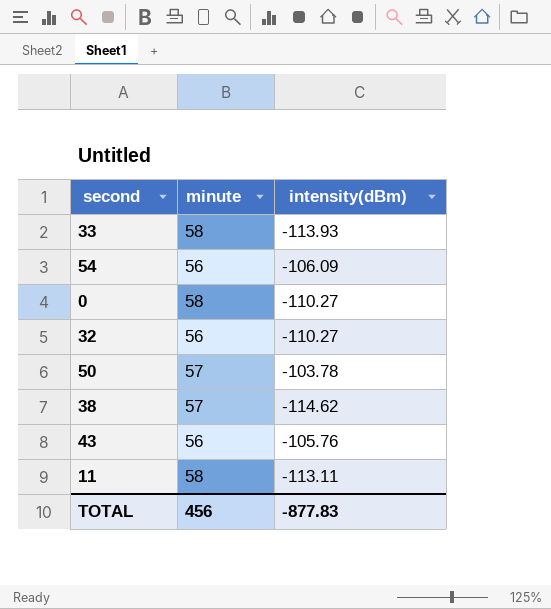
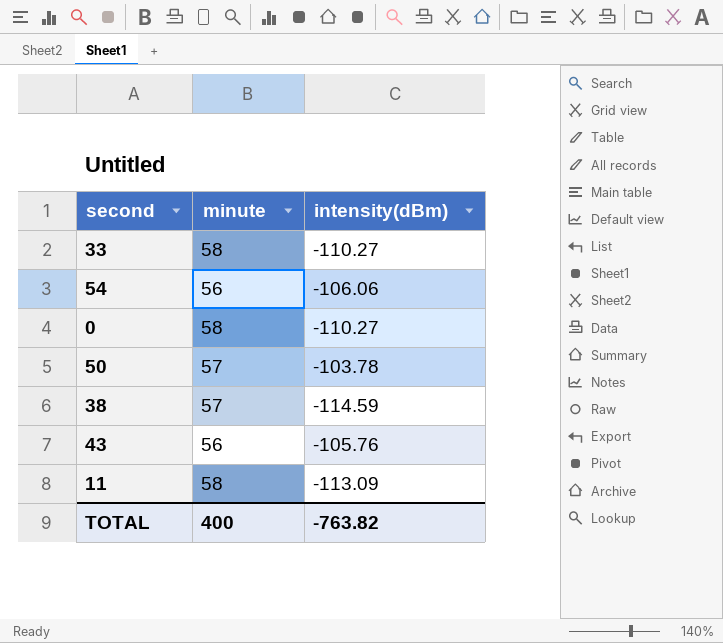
row 32: 56 | -110.27 -> none
33 | intensity(dBm): -113.93 -> -110.27
54 | intensity(dBm): -106.09 -> -106.06
38 | intensity(dBm): -114.62 -> -114.59
11 | intensity(dBm): -113.11 -> -113.09
TOTAL | minute: 456 -> 400
TOTAL | intensity(dBm): -877.83 -> -763.82

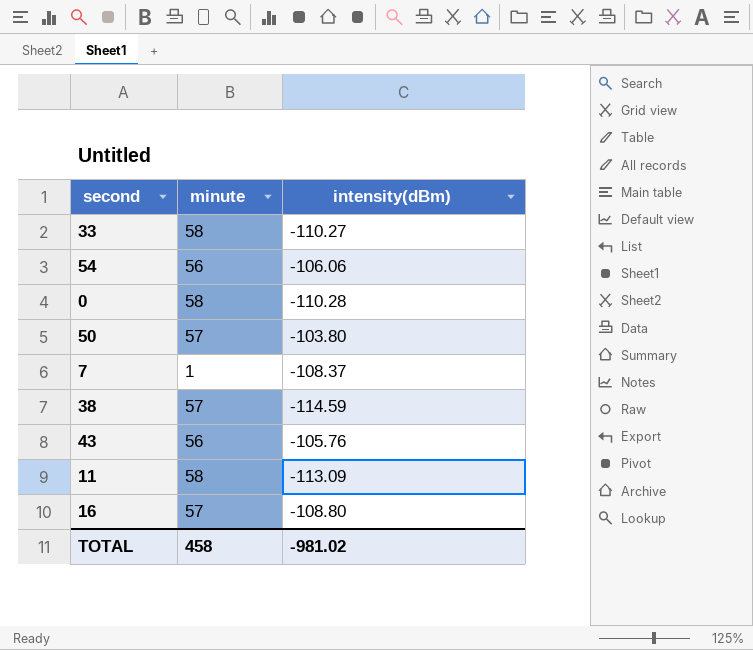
0 | intensity(dBm): -110.27 -> -110.28
50 | intensity(dBm): -103.78 -> -103.80
row 7: none -> 1 | -108.37
row 16: none -> 57 | -108.80
TOTAL | minute: 400 -> 458
TOTAL | intensity(dBm): -763.82 -> -981.02

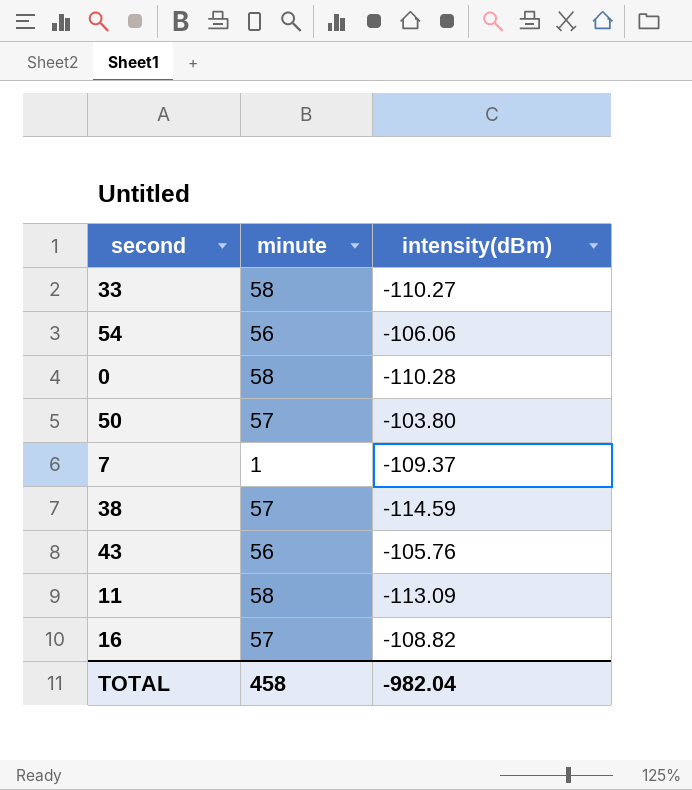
7 | intensity(dBm): -108.37 -> -109.37
16 | intensity(dBm): -108.80 -> -108.82
TOTAL | intensity(dBm): -981.02 -> -982.04

